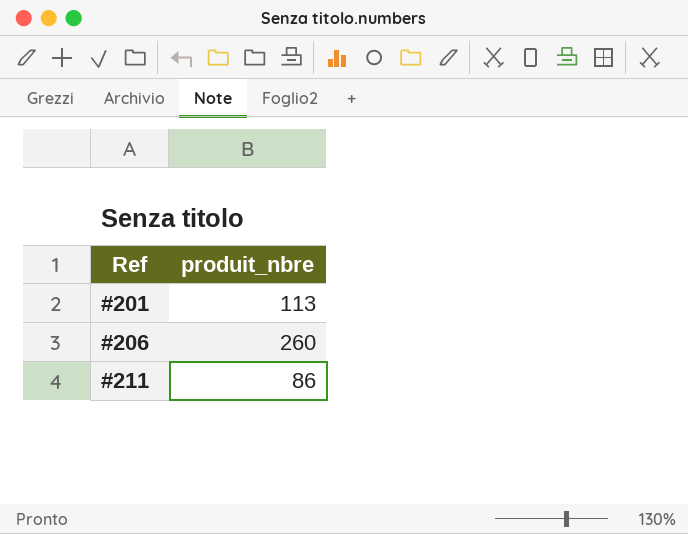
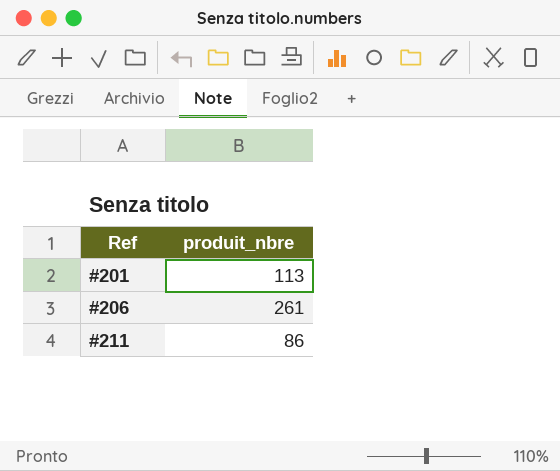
#206 | produit_nbre: 260 -> 261

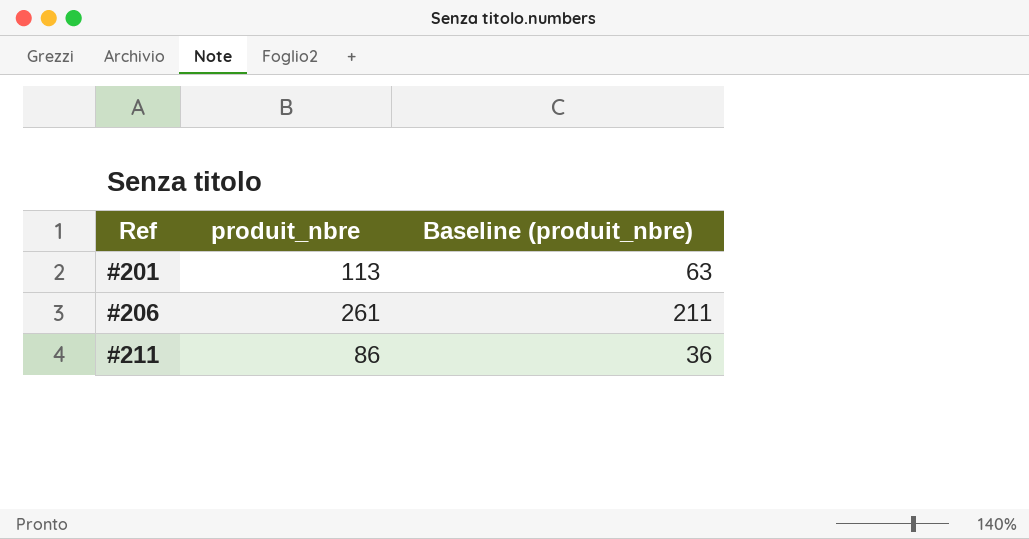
column Baseline (produit_nbre) | formula: none -> [produit_nbre] - 50

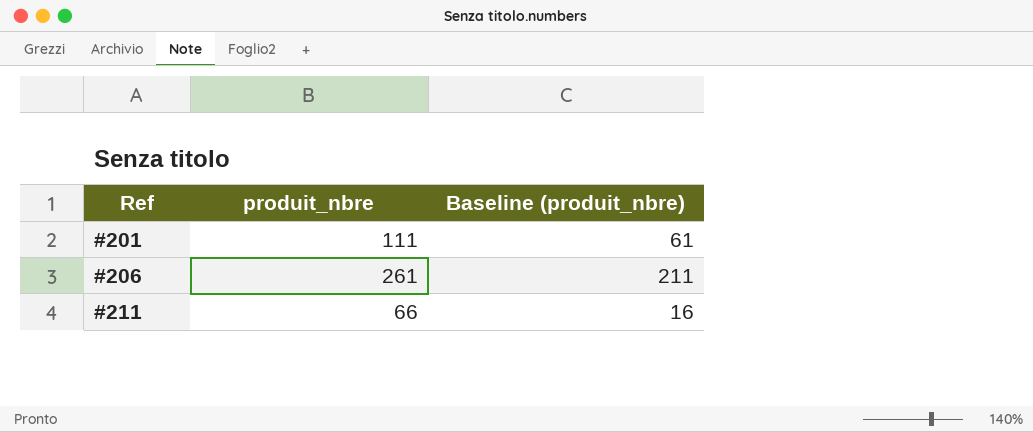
#201 | produit_nbre: 113 -> 111
#201 | Baseline (produit_nbre): 63 -> 61
#211 | produit_nbre: 86 -> 66
#211 | Baseline (produit_nbre): 36 -> 16

